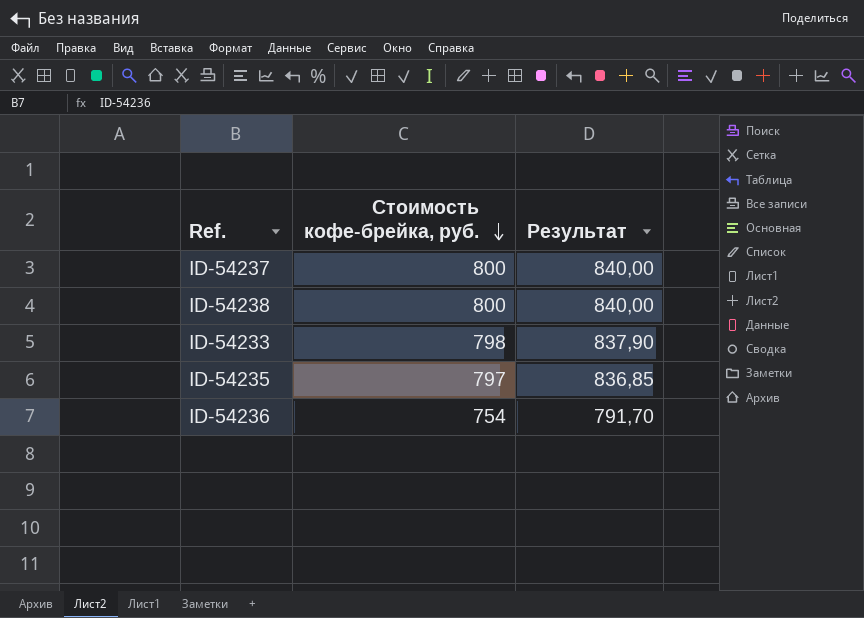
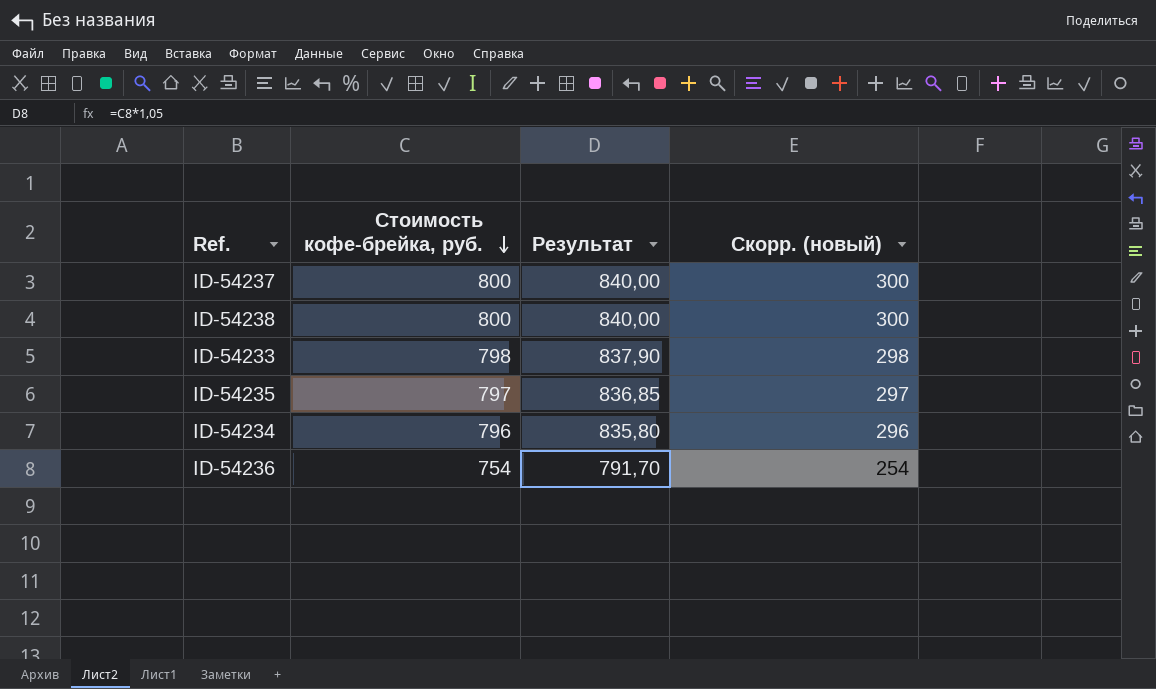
column Скорр. (новый) | formula: none -> [Стоимость кофе-брейка, руб.] - 500
row ID-54234: none -> 796 | 835,80 | 296

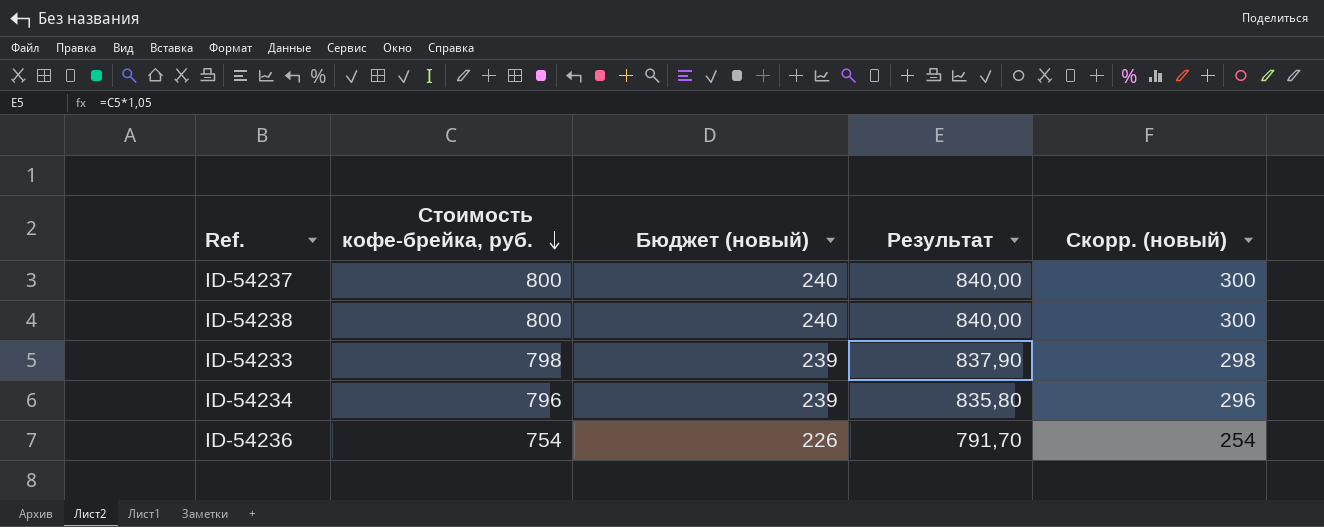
column Бюджет (новый) | formula: none -> [Стоимость кофе-брейка, руб.] * 0,3
row ID-54235: 797 | 836,85 | 297 -> none

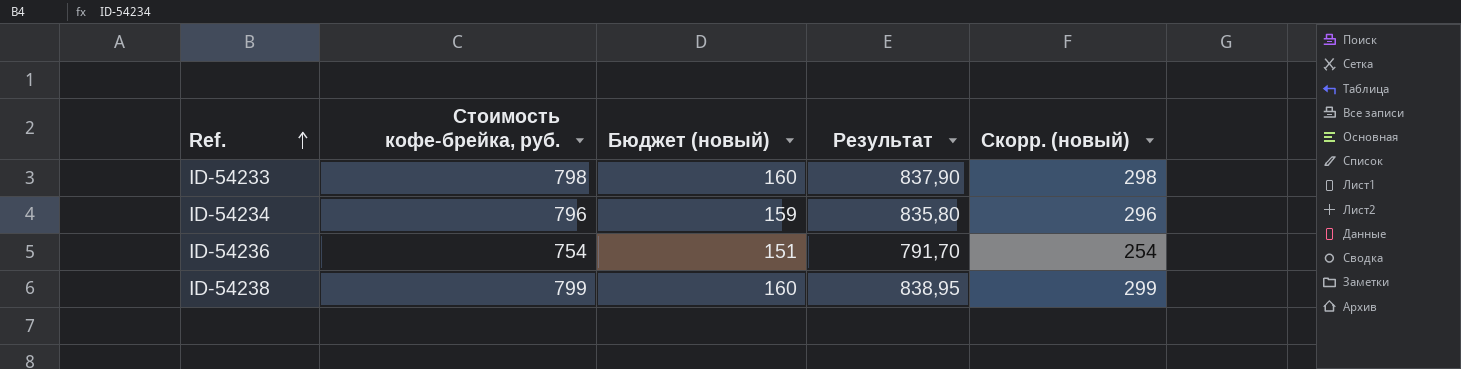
row order: Стоимость кофе-брейка, руб. descending -> Ref. ascending
column Бюджет (новый) | formula: [Стоимость кофе-брейка, руб.] * 0,3 -> [Стоимость кофе-брейка, руб.] * 0,2
row ID-54237: 800 | 240 | 840,00 | 300 -> none
ID-54238 | Стоимость кофе-брейка, руб.: 800 -> 799
ID-54238 | Результат: 840,00 -> 838,95
ID-54238 | Скорр. (новый): 300 -> 299

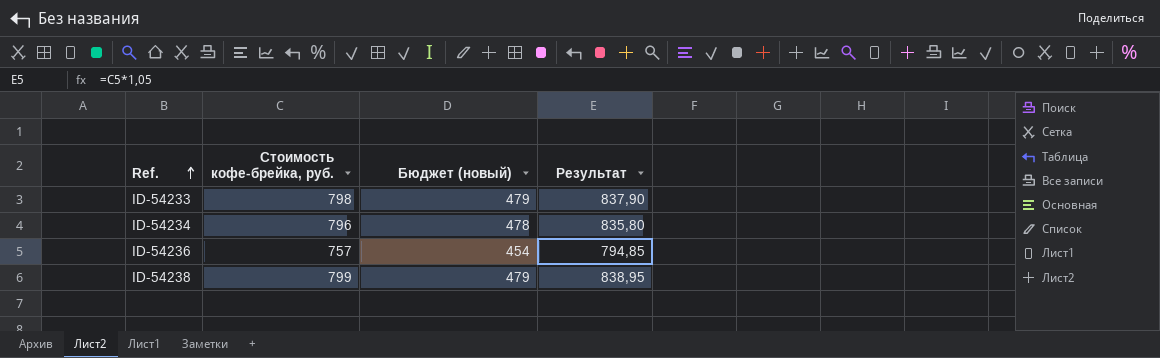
column Скорр. (новый) | formula: [Стоимость кофе-брейка, руб.] - 500 -> none
column Бюджет (новый) | formula: [Стоимость кофе-брейка, руб.] * 0,2 -> [Стоимость кофе-брейка, руб.] * 0,6
ID-54236 | Стоимость кофе-брейка, руб.: 754 -> 757
ID-54236 | Результат: 791,70 -> 794,85

